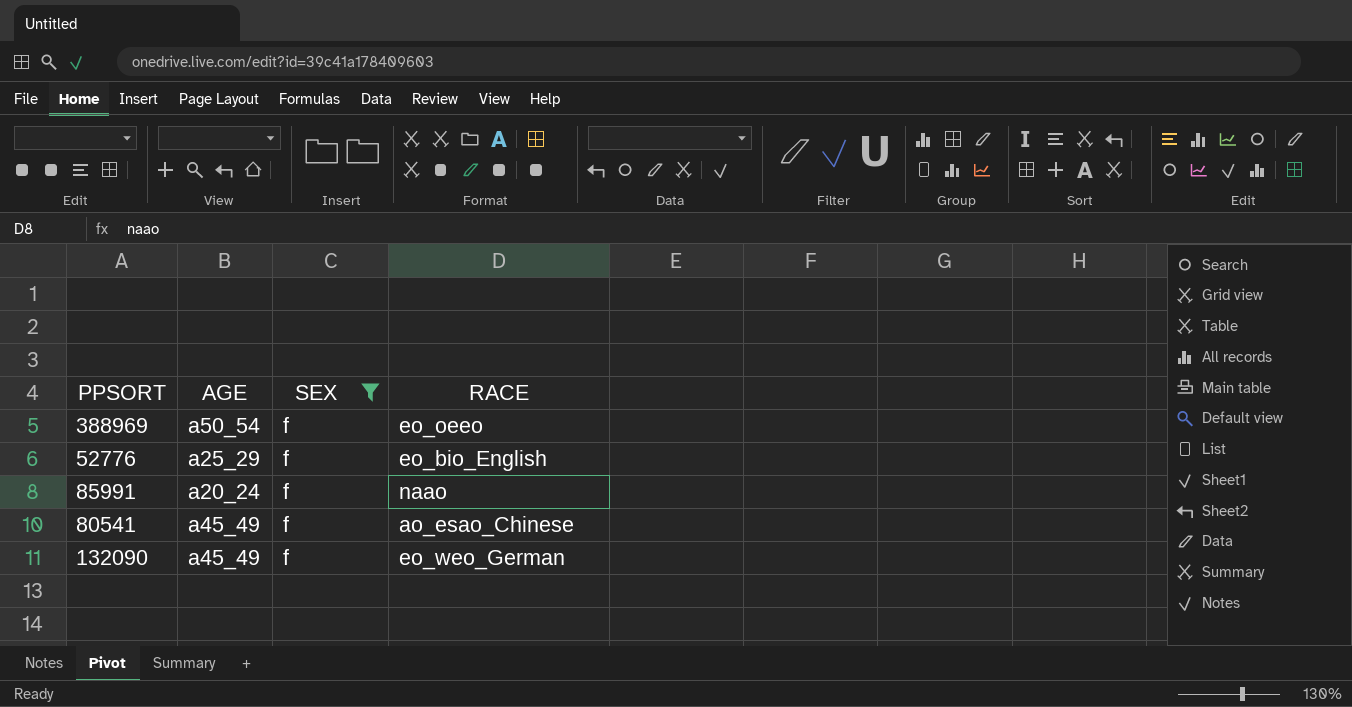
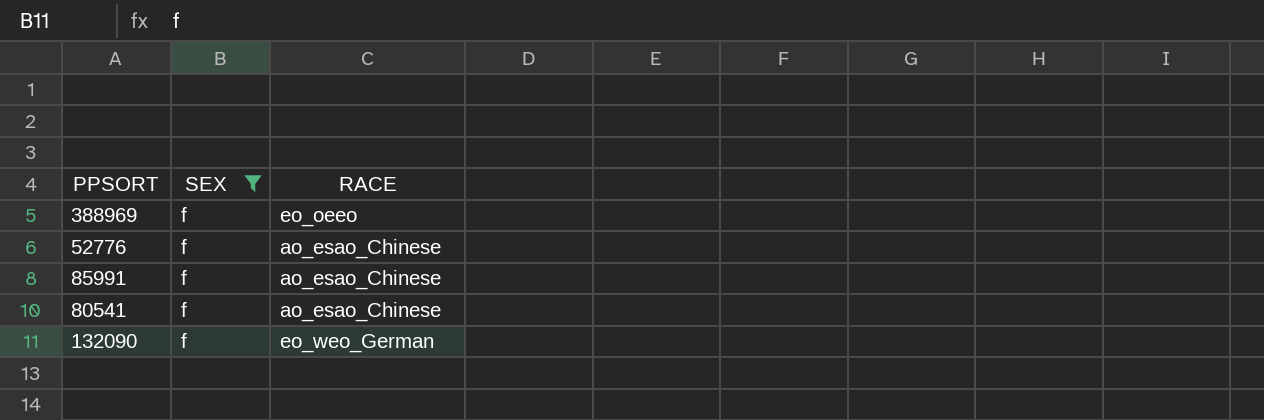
column AGE | position: 2 -> none
52776 | RACE: eo_bio_English -> ao_esao_Chinese
85991 | RACE: naao -> ao_esao_Chinese

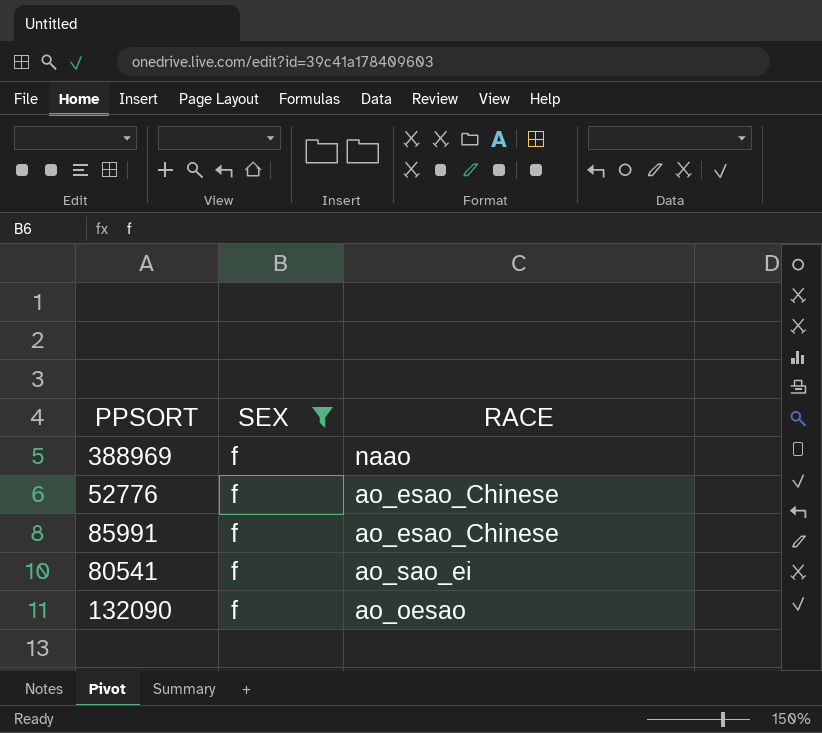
388969 | RACE: eo_oeeo -> naao
80541 | RACE: ao_esao_Chinese -> ao_sao_ei
132090 | RACE: eo_weo_German -> ao_oesao

